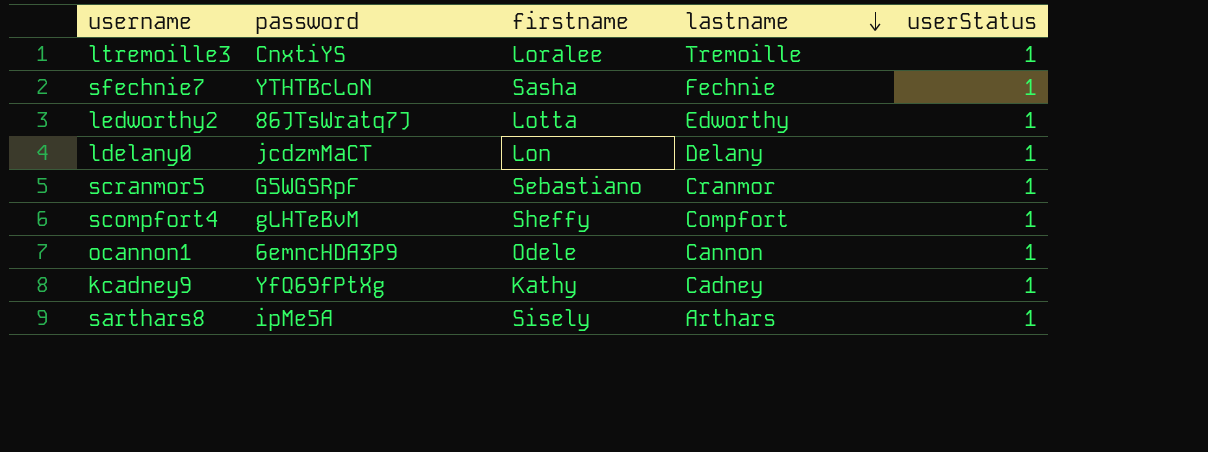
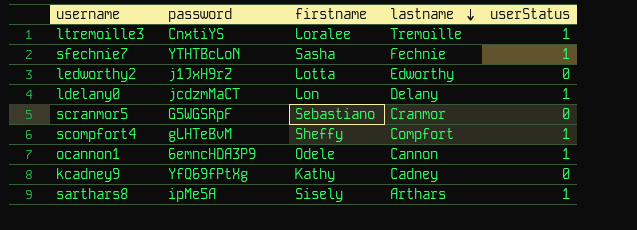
ledworthy2 | password: 86JTsWratq7J -> j1JxH9rZ
ledworthy2 | userStatus: 1 -> 0
scranmor5 | userStatus: 1 -> 0
kcadney9 | userStatus: 1 -> 0

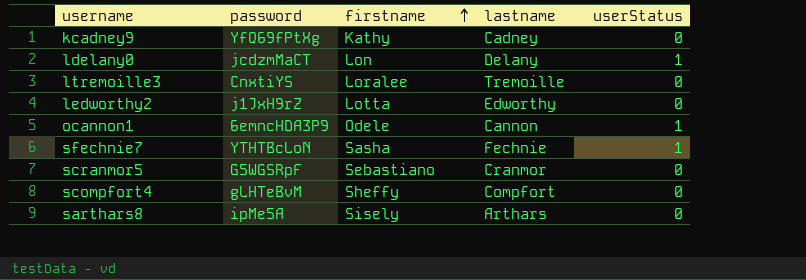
row order: lastname descending -> firstname ascending
ltremoille3 | userStatus: 1 -> 0
scompfort4 | userStatus: 1 -> 0
sarthars8 | userStatus: 1 -> 0

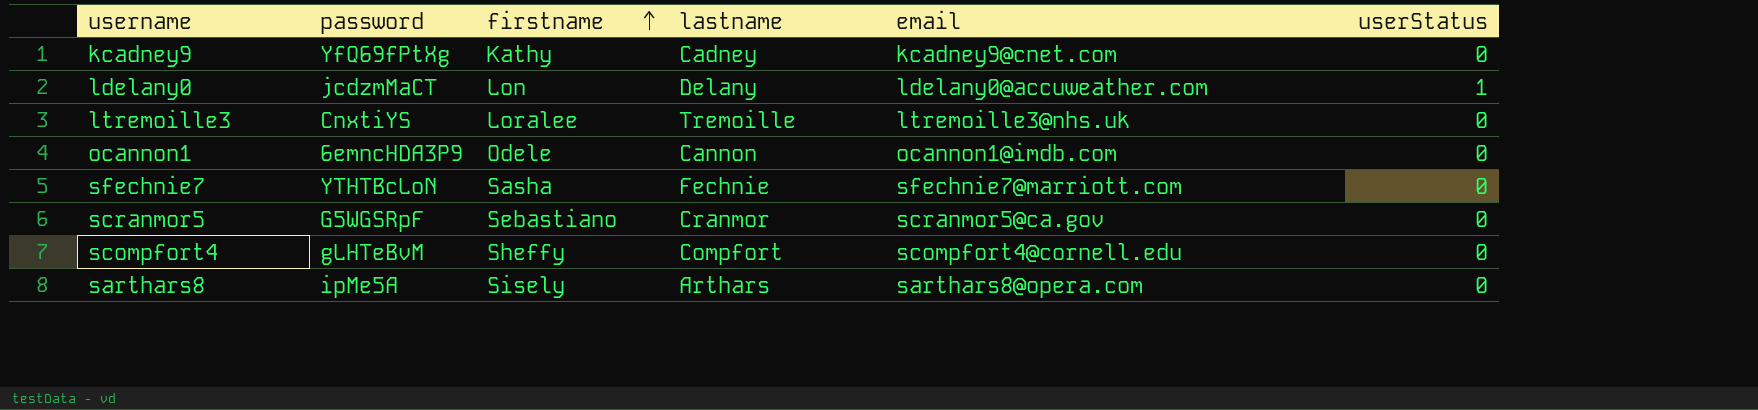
column email | position: none -> 5
row ledworthy2: j1JxH9rZ | Lotta | Edworthy | 0 -> none
ocannon1 | userStatus: 1 -> 0
sfechnie7 | userStatus: 1 -> 0

